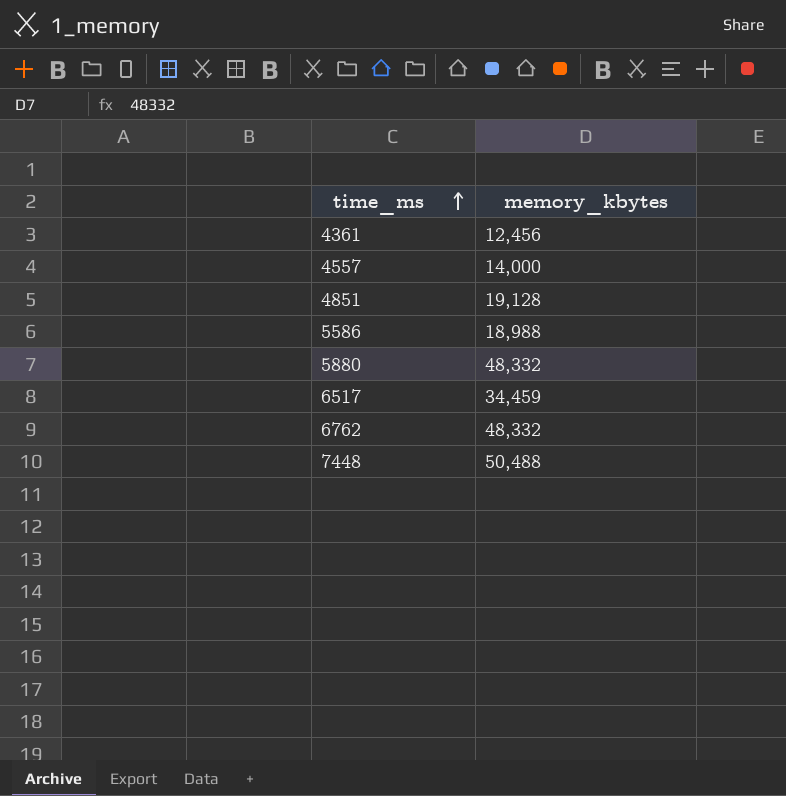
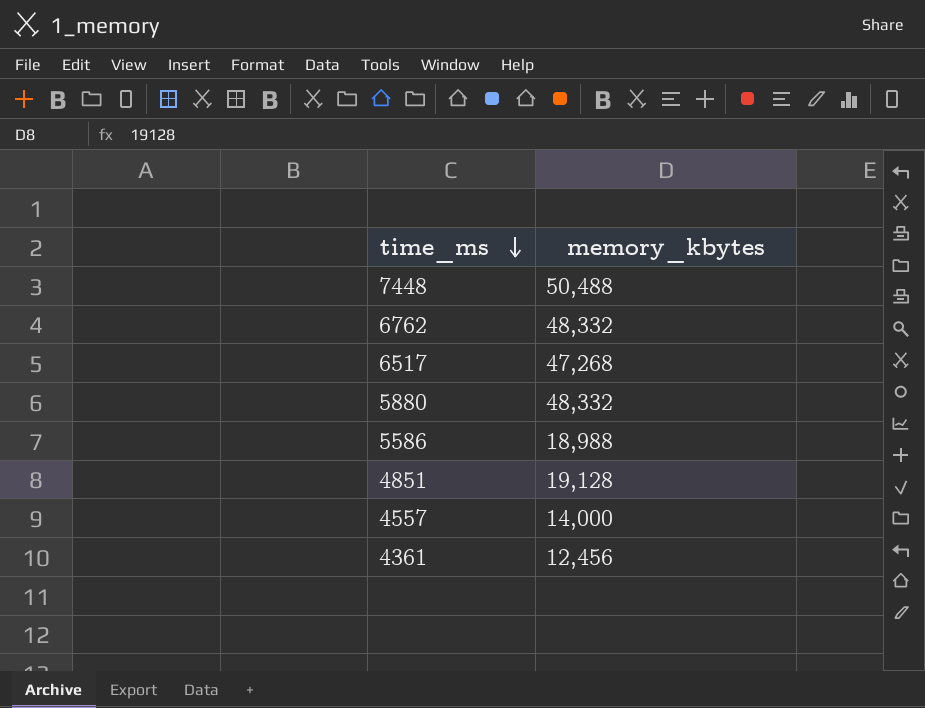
row order: time_ms ascending -> time_ms descending
6517 | memory_kbytes: 34,459 -> 47,268

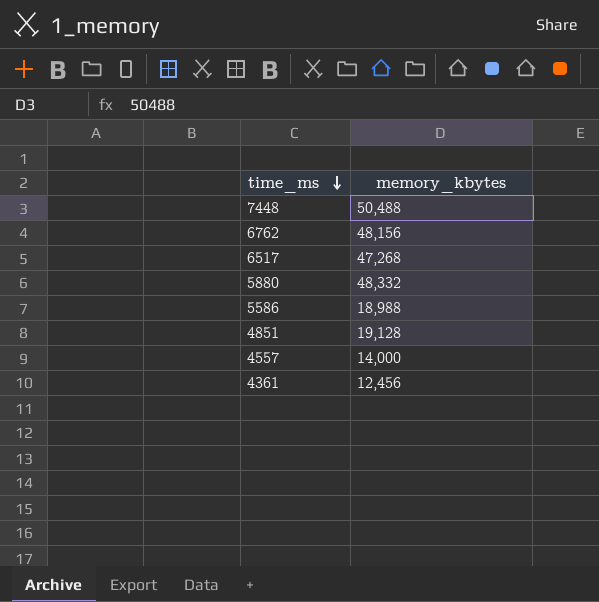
6762 | memory_kbytes: 48,332 -> 48,156

